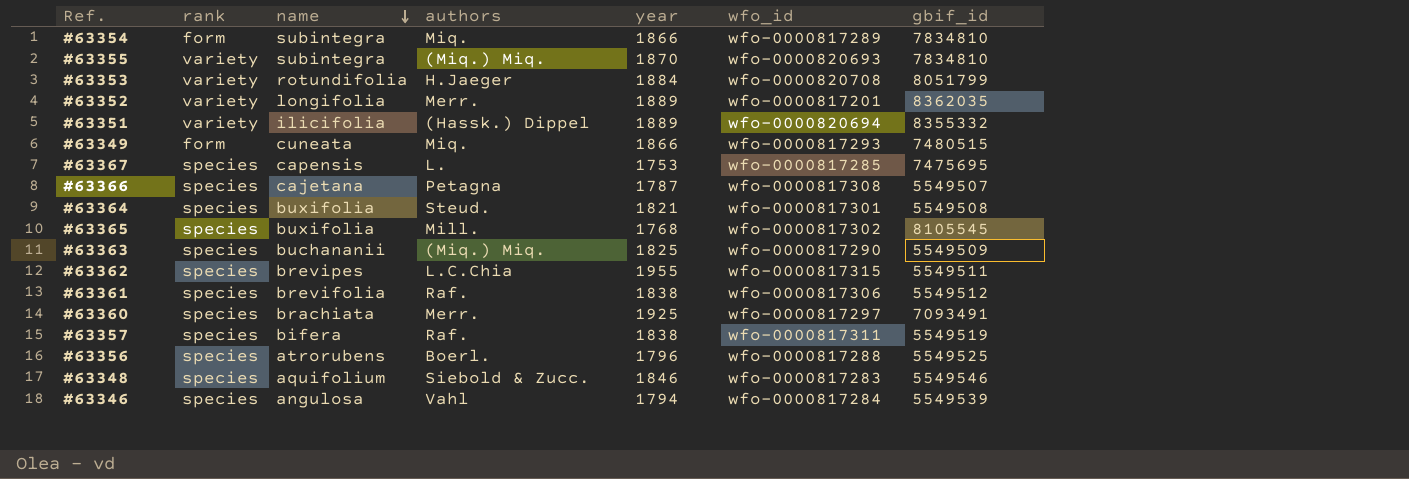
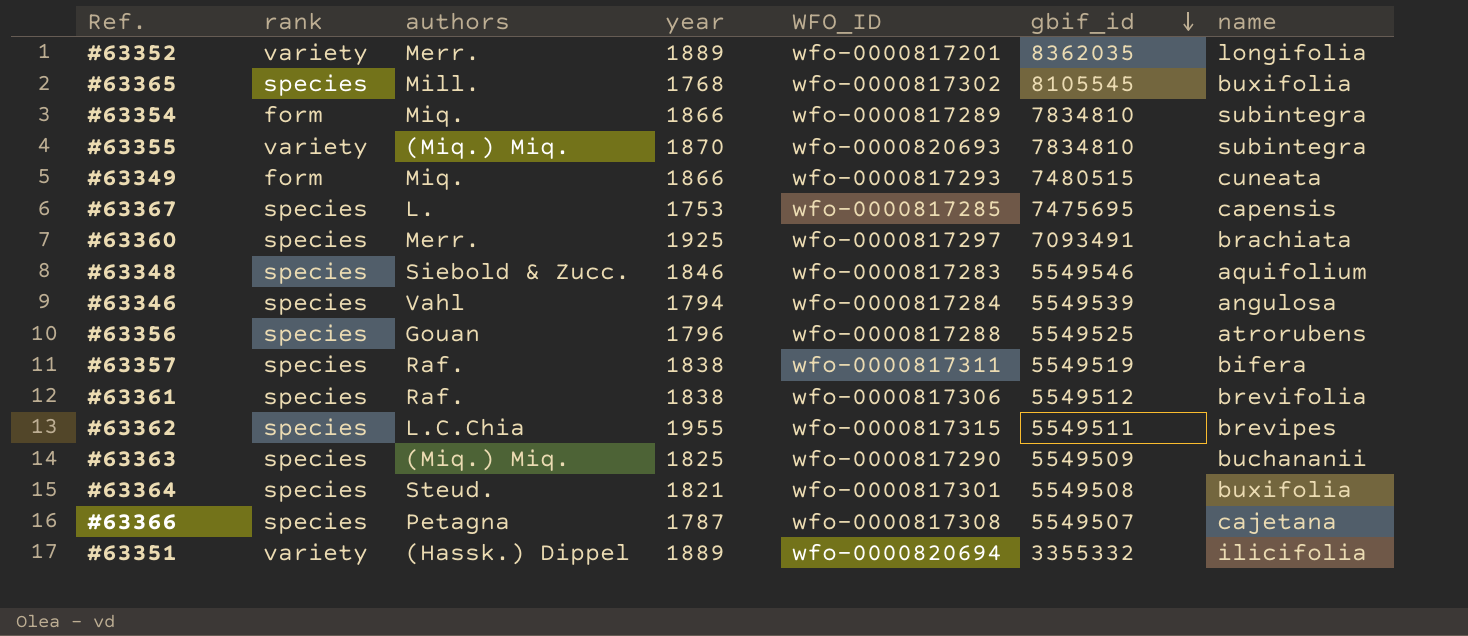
row order: name descending -> gbif_id descending
column name: wfo_id -> WFO_ID
column name | position: 3 -> 7
row #63353: variety | rotundifolia | H.Jaeger | 1884 | wfo-0000820708 | 8051799 -> none
#63356 | authors: Boerl. -> Gouan
#63351 | gbif_id: 8355332 -> 3355332

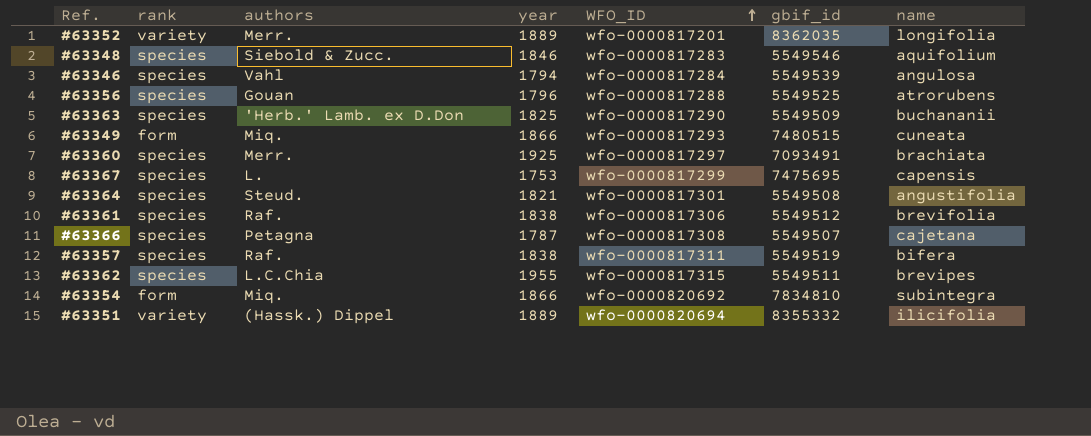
row order: gbif_id descending -> WFO_ID ascending
row #63365: species | Mill. | 1768 | wfo-0000817302 | 8105545 | buxifolia -> none
row #63355: variety | (Miq.) Miq. | 1870 | wfo-0000820693 | 7834810 | subintegra -> none
#63363 | authors: (Miq.) Miq. -> 'Herb.' Lamb. ex D.Don
#63367 | WFO_ID: wfo-0000817285 -> wfo-0000817299
#63364 | name: buxifolia -> angustifolia
#63354 | WFO_ID: wfo-0000817289 -> wfo-0000820692
#63351 | gbif_id: 3355332 -> 8355332

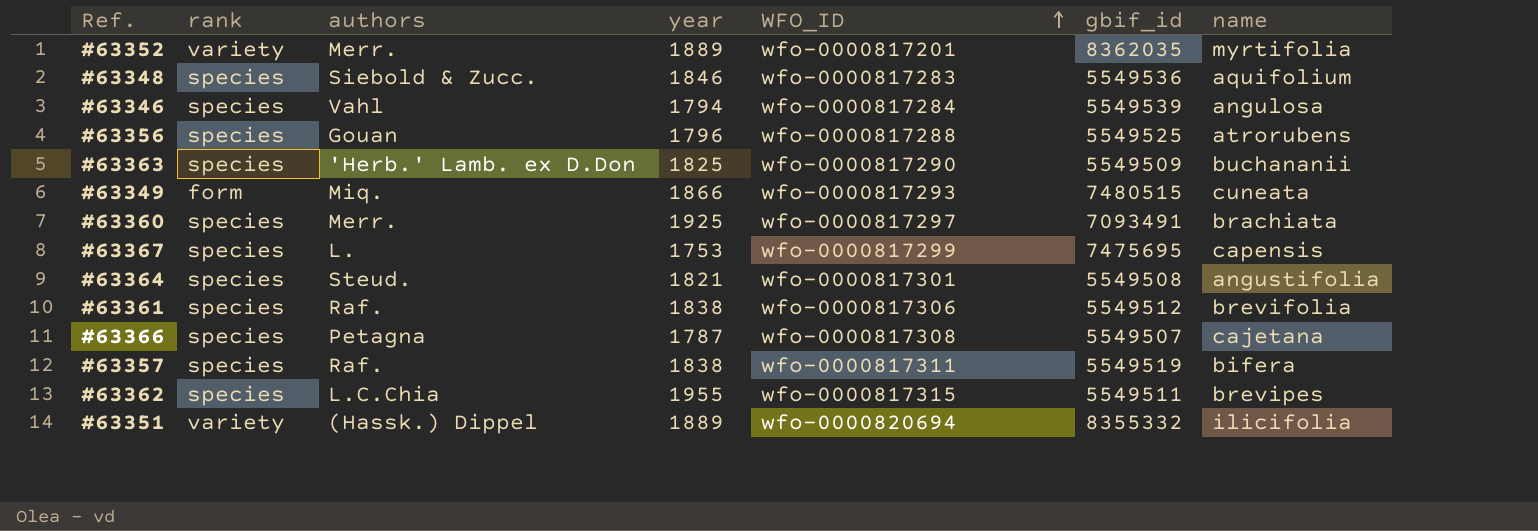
row #63354: form | Miq. | 1866 | wfo-0000820692 | 7834810 | subintegra -> none
#63352 | name: longifolia -> myrtifolia
#63348 | gbif_id: 5549546 -> 5549536

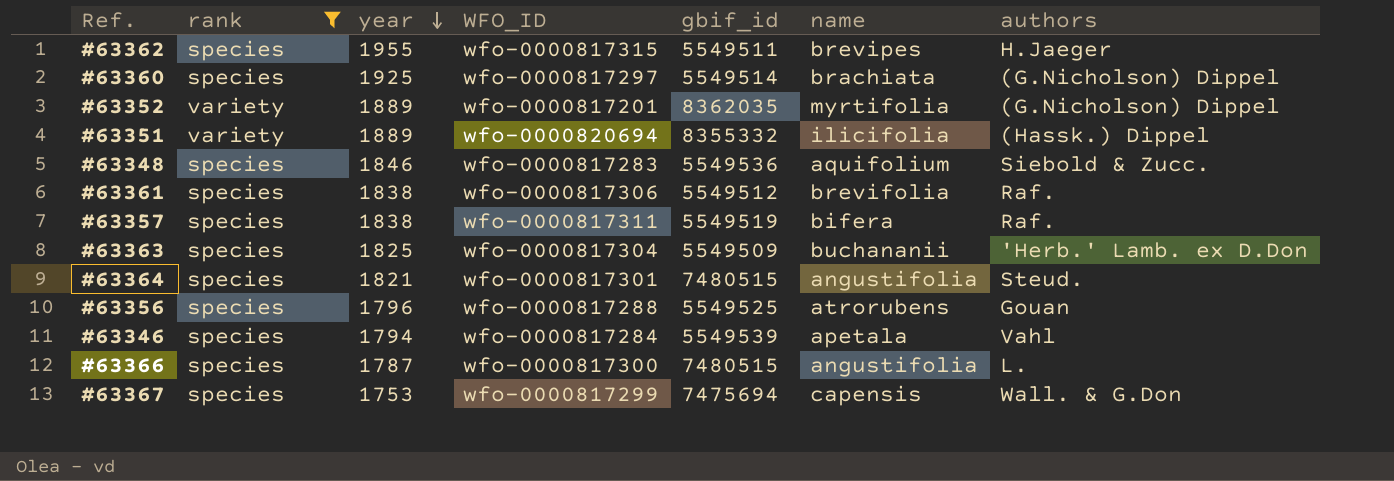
filter: none -> rank != form
row order: WFO_ID ascending -> year descending
column authors | position: 3 -> 7
#63362 | authors: L.C.Chia -> H.Jaeger
#63360 | gbif_id: 7093491 -> 5549514
#63360 | authors: Merr. -> (G.Nicholson) Dippel
#63352 | authors: Merr. -> (G.Nicholson) Dippel
#63363 | WFO_ID: wfo-0000817290 -> wfo-0000817304
#63364 | gbif_id: 5549508 -> 7480515
#63346 | name: angulosa -> apetala
#63366 | WFO_ID: wfo-0000817308 -> wfo-0000817300
#63366 | gbif_id: 5549507 -> 7480515
#63366 | name: cajetana -> angustifolia
#63366 | authors: Petagna -> L.
#63367 | gbif_id: 7475695 -> 7475694
#63367 | authors: L. -> Wall. & G.Don

